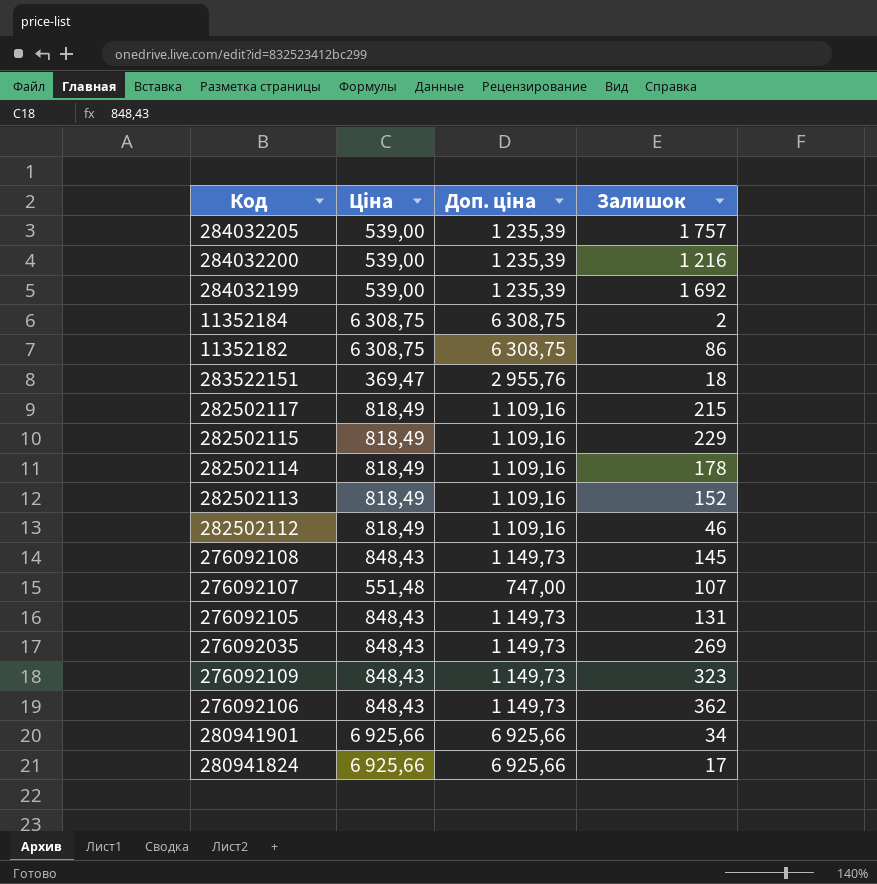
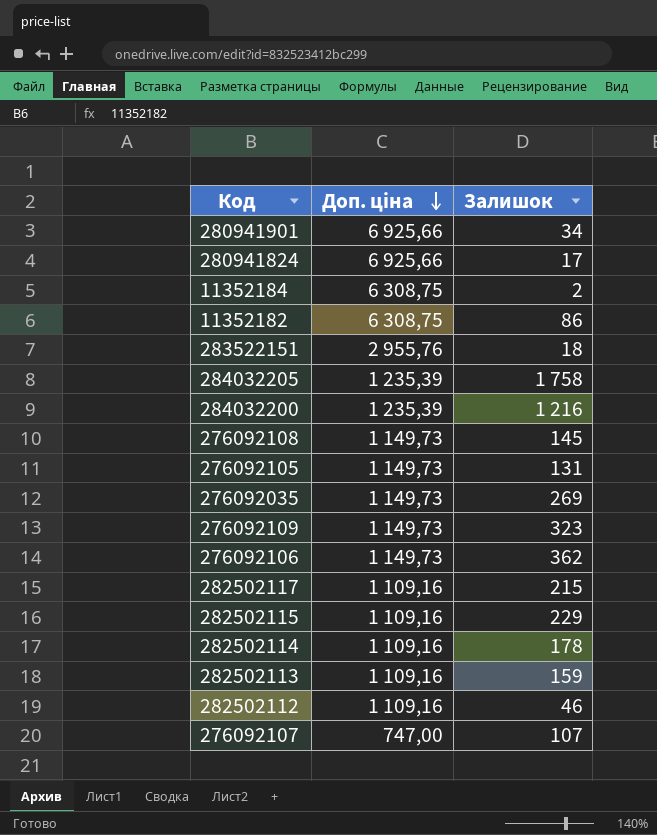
row order: none -> Доп. ціна descending
column Ціна | position: 2 -> none
row 284032199: 539,00 | 1 235,39 | 1 692 -> none
284032205 | Залишок: 1 757 -> 1 758
282502113 | Залишок: 152 -> 159

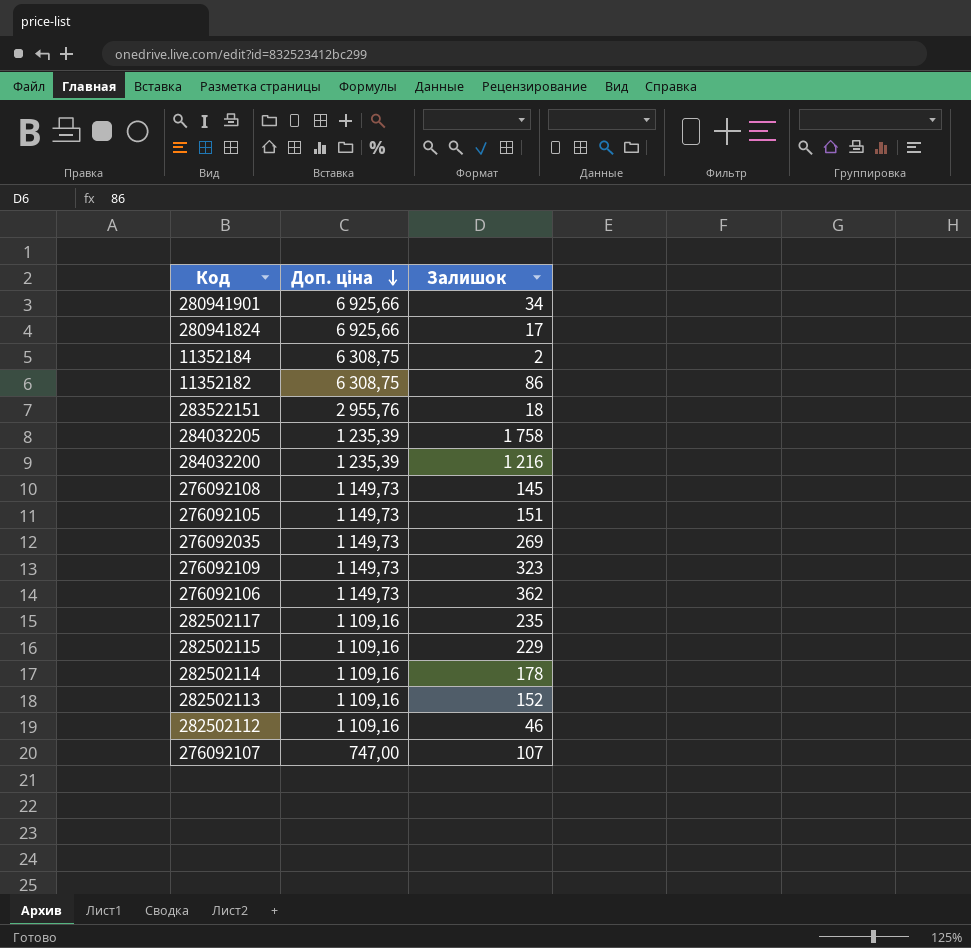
276092105 | Залишок: 131 -> 151
282502117 | Залишок: 215 -> 235
282502113 | Залишок: 159 -> 152

